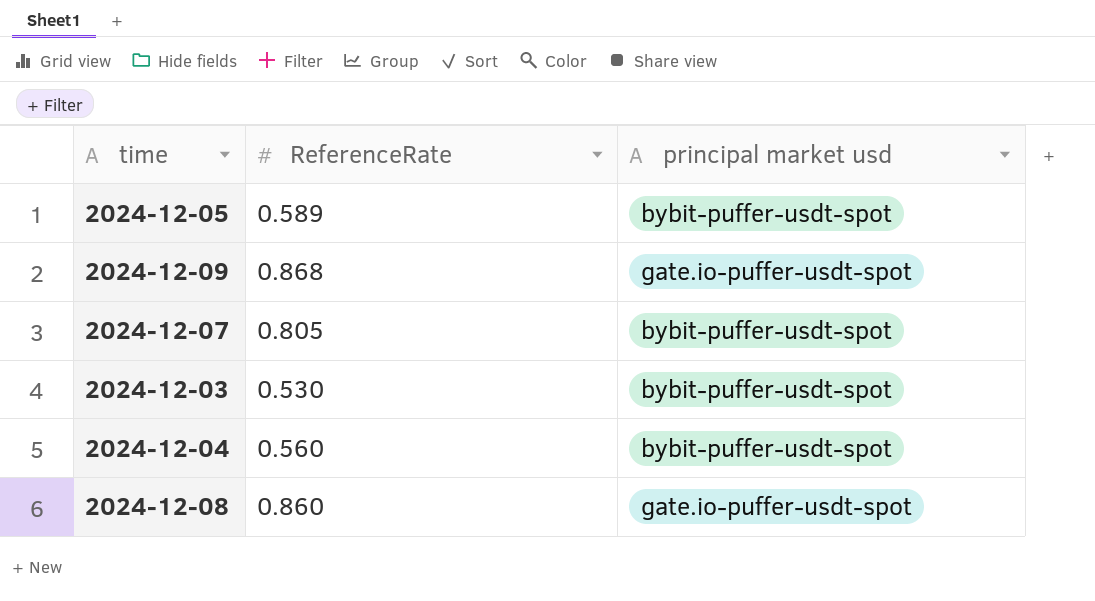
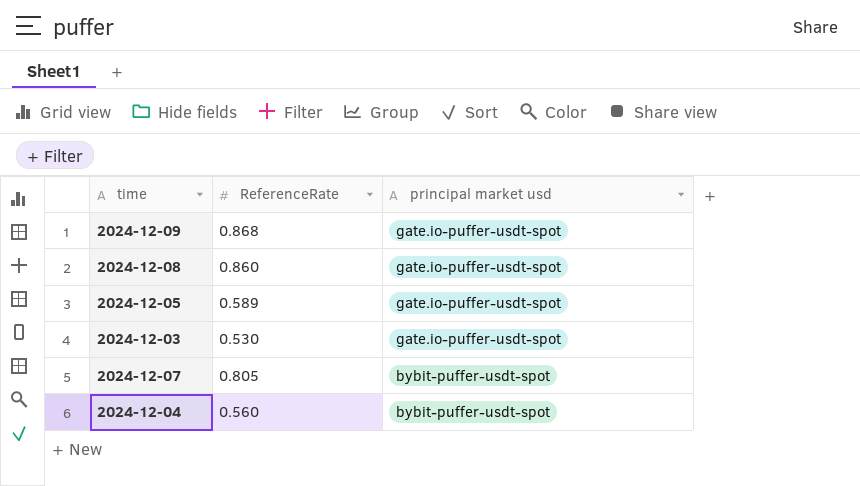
row order: none -> principal market usd descending
2024-12-05 | principal market usd: bybit-puffer-usdt-spot -> gate.io-puffer-usdt-spot
2024-12-03 | principal market usd: bybit-puffer-usdt-spot -> gate.io-puffer-usdt-spot

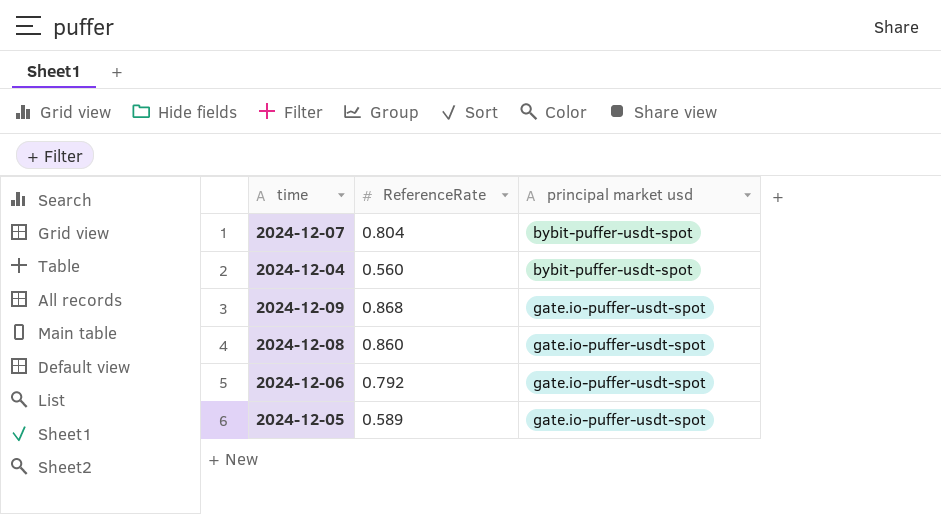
row order: principal market usd descending -> principal market usd ascending
row 2024-12-03: 0.530 | gate.io-puffer-usdt-spot -> none
2024-12-07 | ReferenceRate: 0.805 -> 0.804
row 2024-12-06: none -> 0.792 | gate.io-puffer-usdt-spot

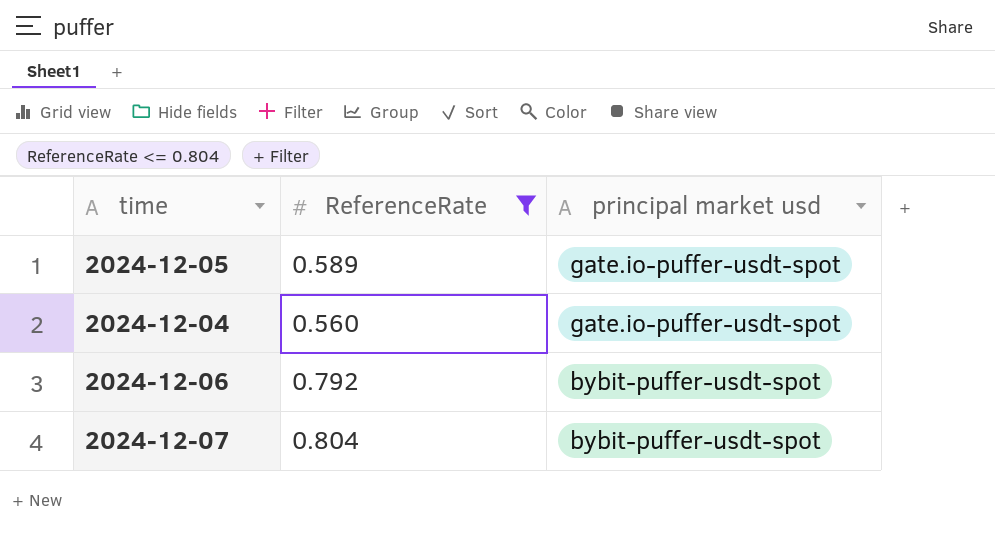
filter: none -> ReferenceRate <= 0.804
row order: principal market usd ascending -> principal market usd descending
2024-12-04 | principal market usd: bybit-puffer-usdt-spot -> gate.io-puffer-usdt-spot
2024-12-06 | principal market usd: gate.io-puffer-usdt-spot -> bybit-puffer-usdt-spot

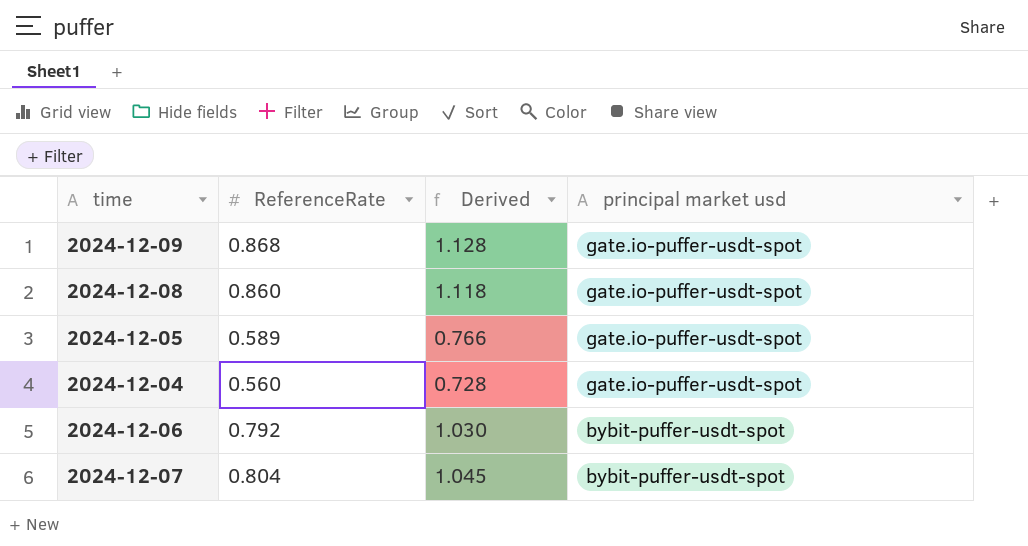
filter: ReferenceRate <= 0.804 -> none
column Derived | formula: none -> [ReferenceRate] * 1.3

